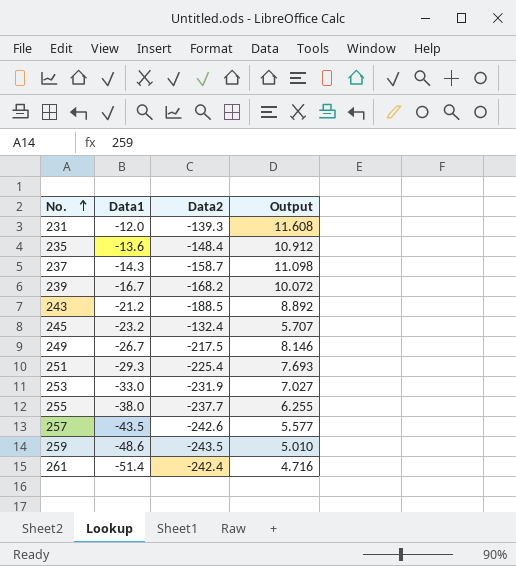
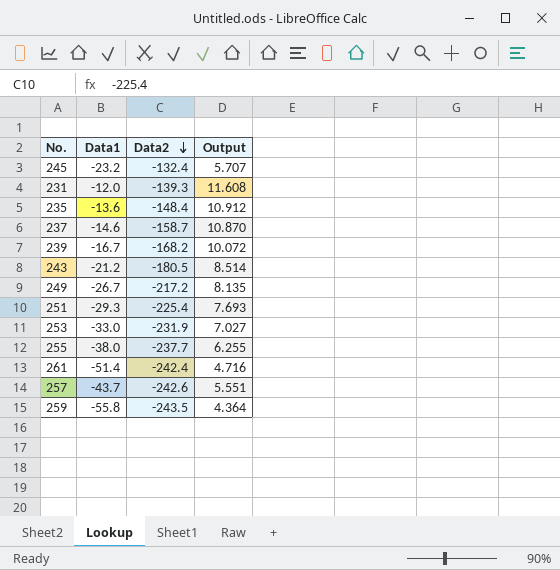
row order: No. ascending -> Data2 descending
237 | Data1: -14.3 -> -14.6
237 | Output: 11.098 -> 10.870
243 | Data2: -188.5 -> -180.5
243 | Output: 8.892 -> 8.514
249 | Data2: -217.5 -> -217.2
249 | Output: 8.146 -> 8.135
257 | Data1: -43.5 -> -43.7
257 | Output: 5.577 -> 5.551
259 | Data1: -48.6 -> -55.8
259 | Output: 5.010 -> 4.364

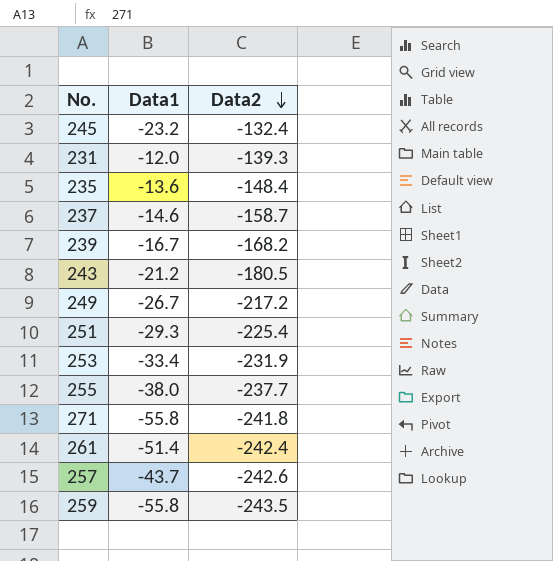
column Output | formula: [Data2] / [Data1] -> none
253 | Data1: -33.0 -> -33.4
row 271: none -> -55.8 | -241.8

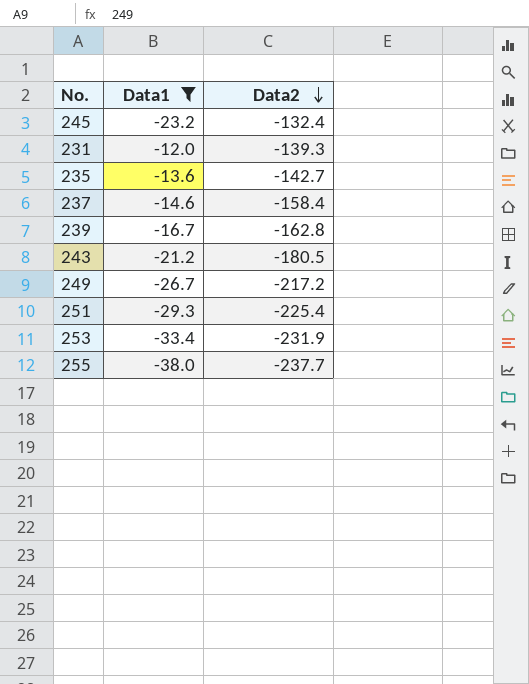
filter: none -> Data1 >= -38.0
235 | Data2: -148.4 -> -142.7
237 | Data2: -158.7 -> -158.4
239 | Data2: -168.2 -> -162.8

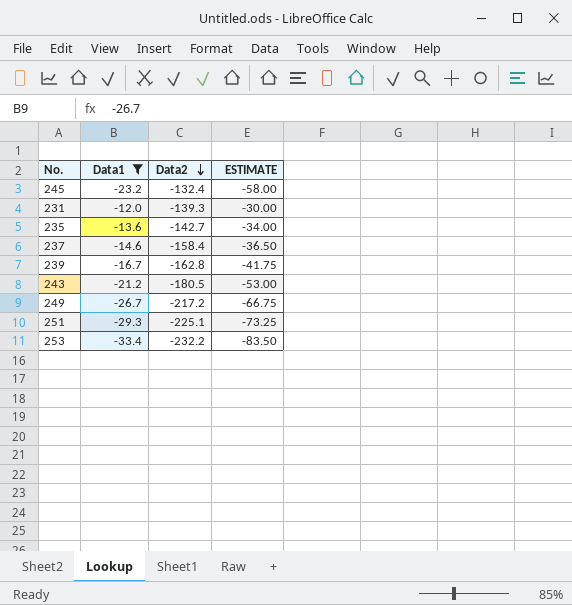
column ESTIMATE | formula: none -> [Data1] * 2.5
row 255: -38.0 | -237.7 -> none
251 | Data2: -225.4 -> -225.1
253 | Data2: -231.9 -> -232.2

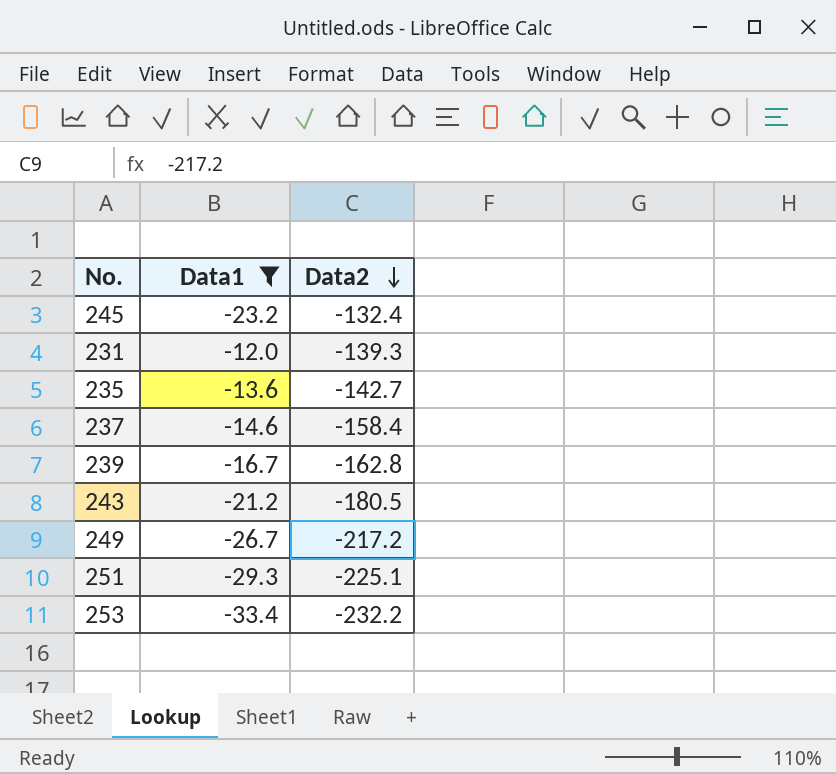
column ESTIMATE | formula: [Data1] * 2.5 -> none

